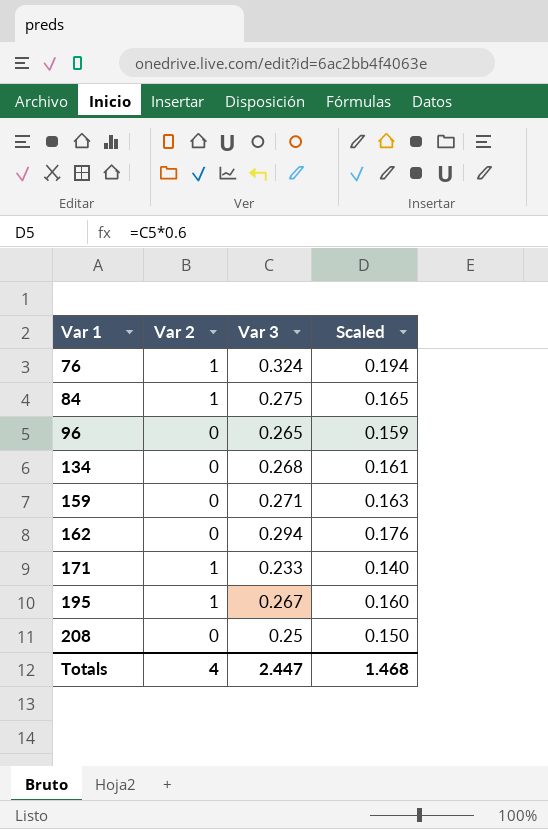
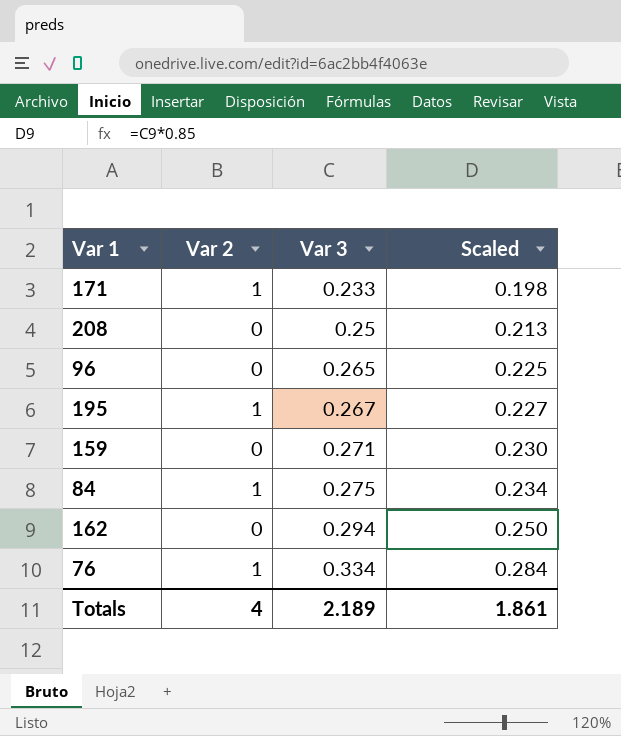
row order: Var 1 ascending -> Var 3 ascending
column Scaled | formula: [Var 3] * 0.6 -> [Var 3] * 0.85
row 134: 0 | 0.268 | 0.161 -> none
76 | Var 3: 0.324 -> 0.334
Totals | Var 3: 2.447 -> 2.189
Totals | Scaled: 1.468 -> 1.861

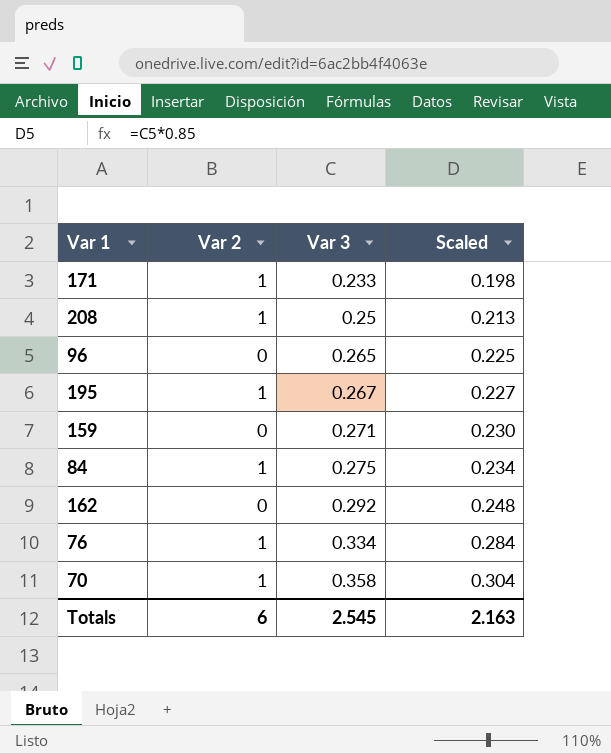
208 | Var 2: 0 -> 1
162 | Var 3: 0.294 -> 0.292
162 | Scaled: 0.250 -> 0.248
row 70: none -> 1 | 0.358 | 0.304
Totals | Var 2: 4 -> 6
Totals | Var 3: 2.189 -> 2.545
Totals | Scaled: 1.861 -> 2.163

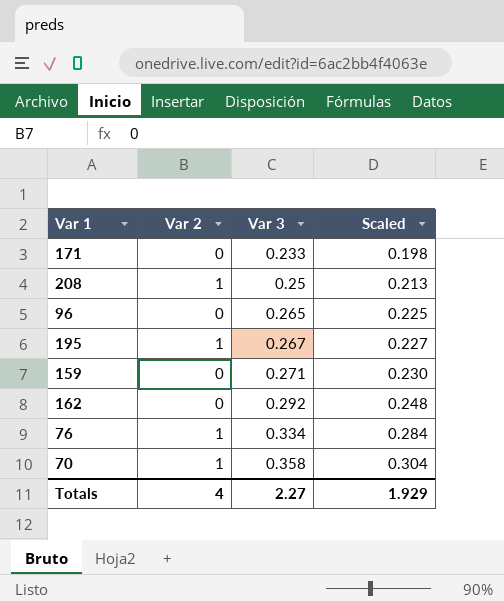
row 84: 1 | 0.275 | 0.234 -> none
171 | Var 2: 1 -> 0
Totals | Var 2: 6 -> 4
Totals | Var 3: 2.545 -> 2.27
Totals | Scaled: 2.163 -> 1.929

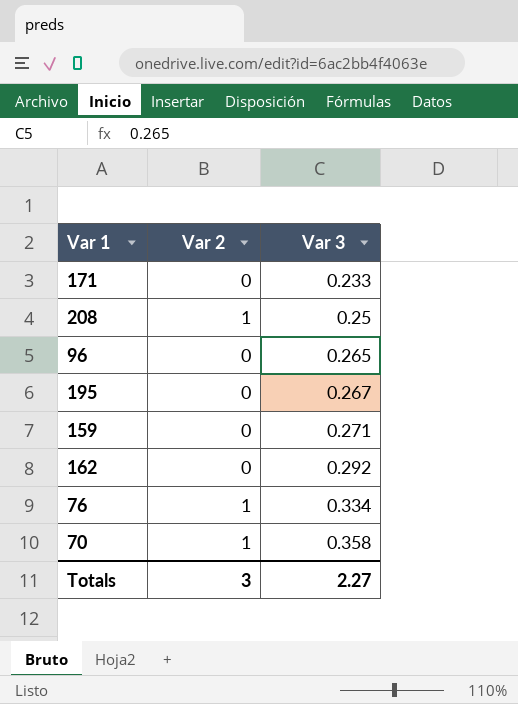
column Scaled | formula: [Var 3] * 0.85 -> none
195 | Var 2: 1 -> 0
Totals | Var 2: 4 -> 3

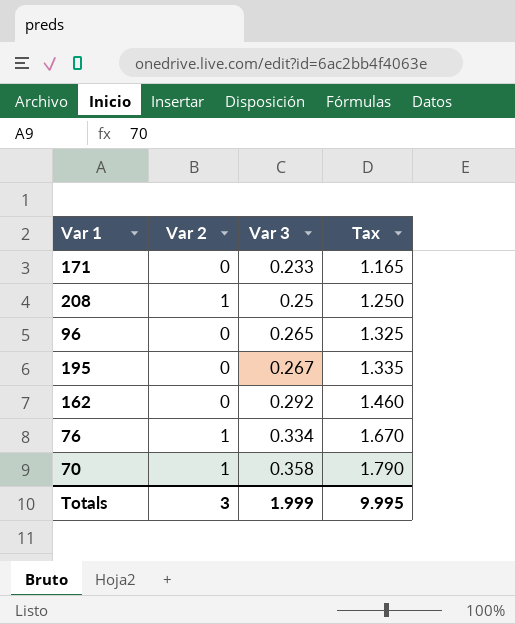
column Tax | formula: none -> [Var 3] * 5
row 159: 0 | 0.271 -> none
Totals | Var 3: 2.27 -> 1.999

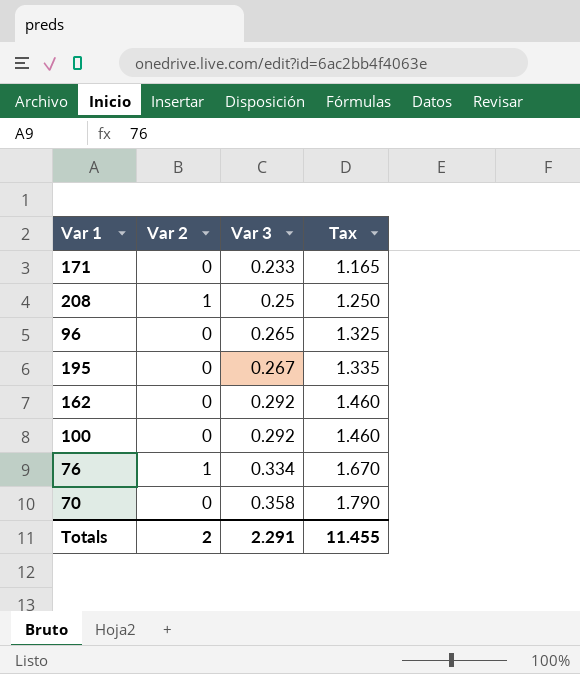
row 100: none -> 0 | 0.292 | 1.460
70 | Var 2: 1 -> 0
Totals | Var 2: 3 -> 2
Totals | Var 3: 1.999 -> 2.291
Totals | Tax: 9.995 -> 11.455

